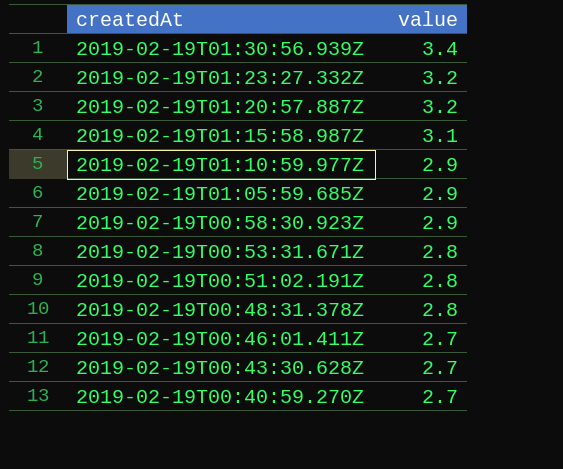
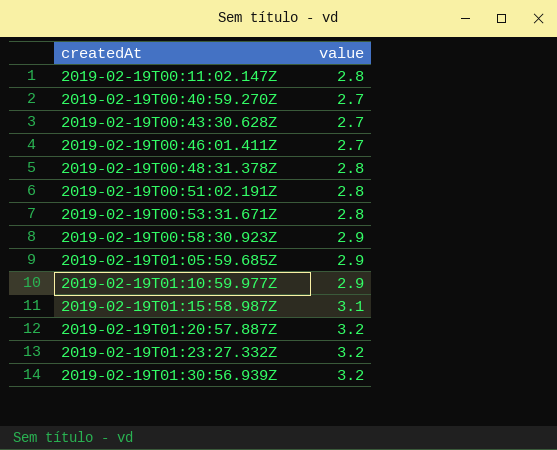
row order: createdAt descending -> createdAt ascending
row 2019-02-19T00:11:02.147Z: none -> 2.8
2019-02-19T01:30:56.939Z | value: 3.4 -> 3.2

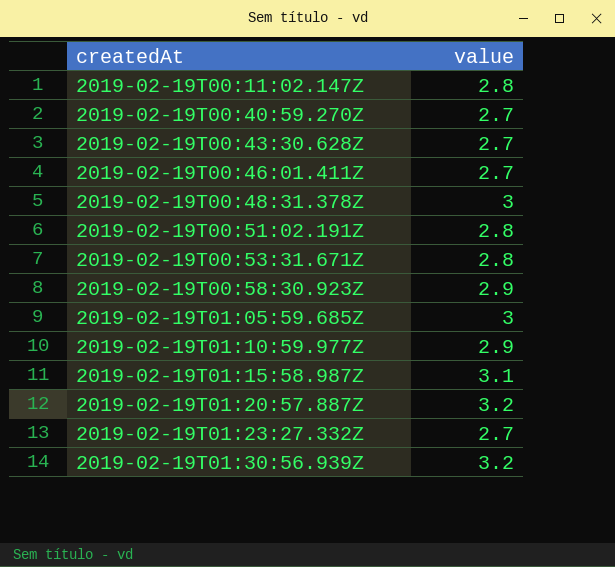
2019-02-19T00:48:31.378Z | value: 2.8 -> 3
2019-02-19T01:05:59.685Z | value: 2.9 -> 3
2019-02-19T01:23:27.332Z | value: 3.2 -> 2.7

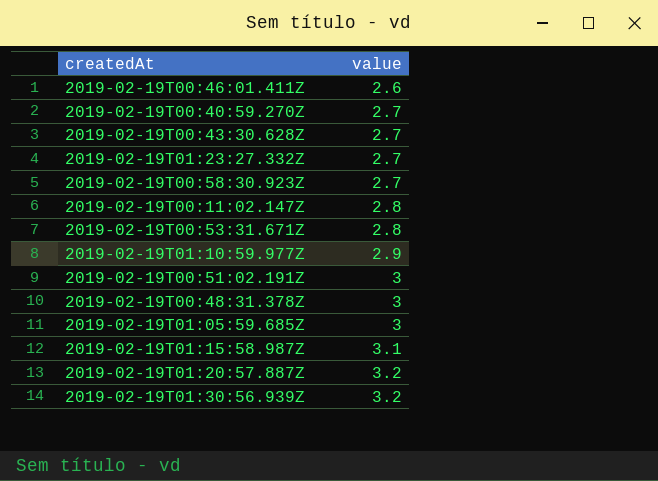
row order: createdAt ascending -> value ascending
2019-02-19T00:46:01.411Z | value: 2.7 -> 2.6
2019-02-19T00:58:30.923Z | value: 2.9 -> 2.7
2019-02-19T00:51:02.191Z | value: 2.8 -> 3

